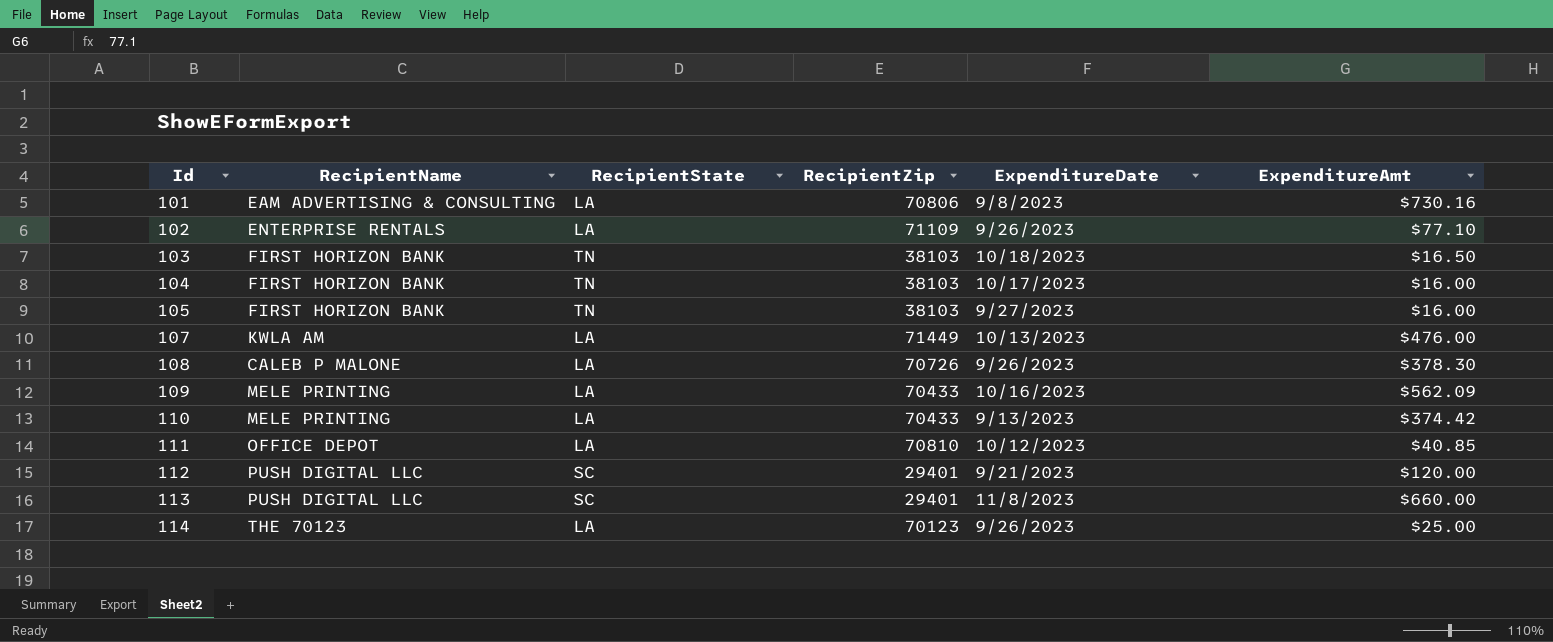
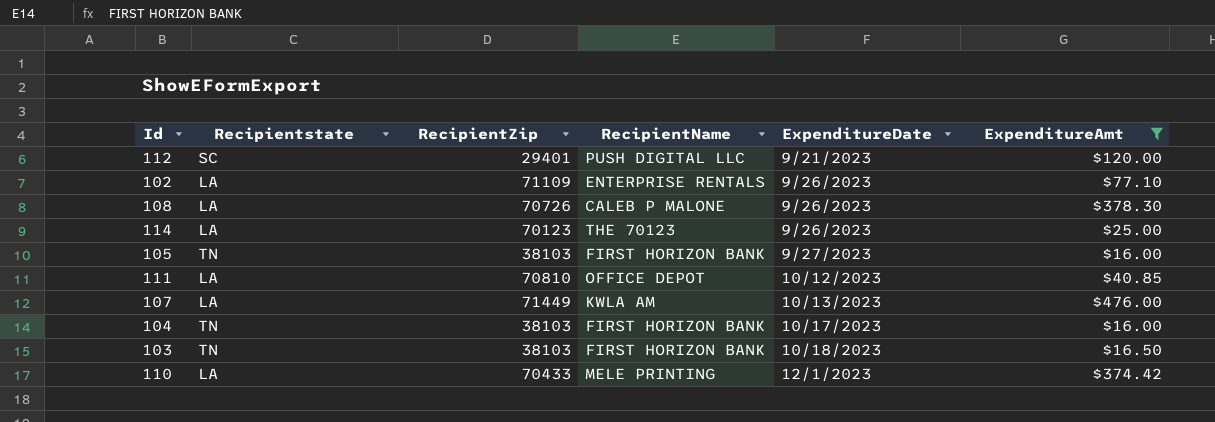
filter: none -> ExpenditureAmt <= $476.00
row order: Id ascending -> ExpenditureDate ascending
column name: RecipientState -> Recipientstate
column RecipientName | position: 2 -> 4
110 | ExpenditureDate: 9/13/2023 -> 12/1/2023

